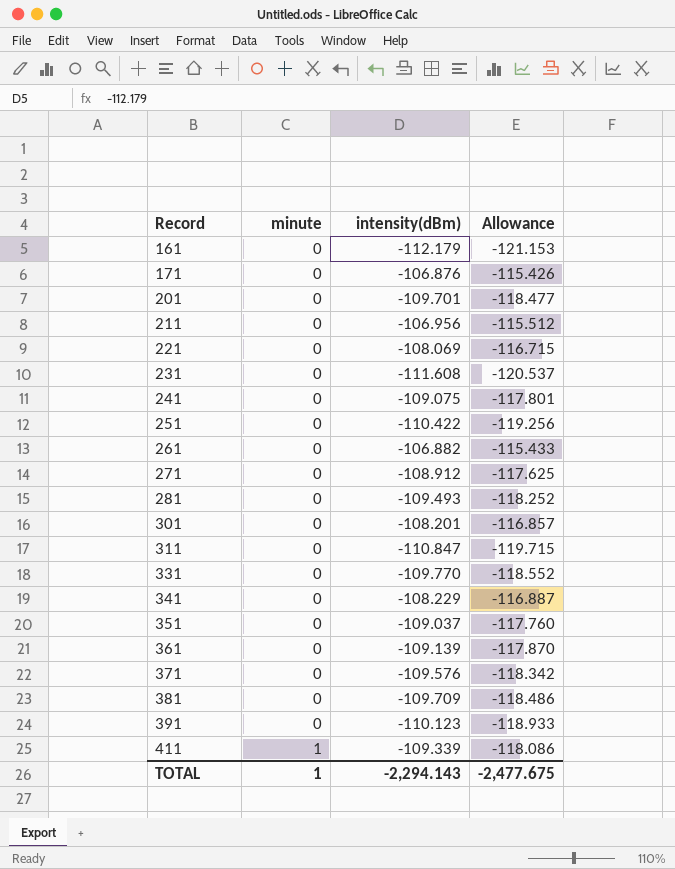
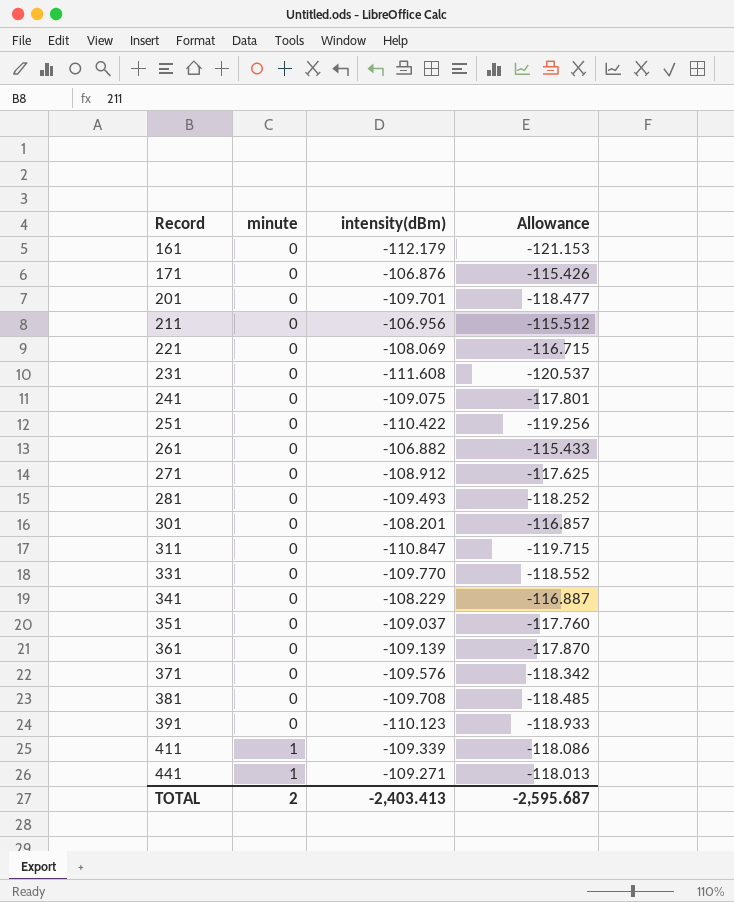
381 | intensity(dBm): -109.709 -> -109.708
381 | Allowance: -118.486 -> -118.485
row 441: none -> 1 | -109.271 | -118.013
TOTAL | minute: 1 -> 2
TOTAL | intensity(dBm): -2,294.143 -> -2,403.413
TOTAL | Allowance: -2,477.675 -> -2,595.687

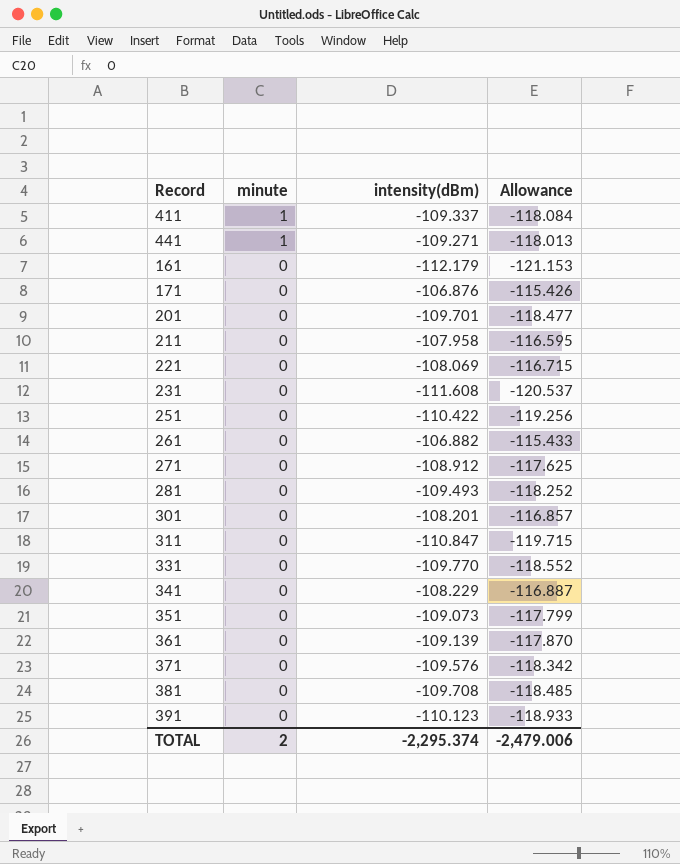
row order: Record ascending -> minute descending
row 241: 0 | -109.075 | -117.801 -> none
411 | intensity(dBm): -109.339 -> -109.337
411 | Allowance: -118.086 -> -118.084
211 | intensity(dBm): -106.956 -> -107.958
211 | Allowance: -115.512 -> -116.595
351 | intensity(dBm): -109.037 -> -109.073
351 | Allowance: -117.760 -> -117.799
TOTAL | intensity(dBm): -2,403.413 -> -2,295.374
TOTAL | Allowance: -2,595.687 -> -2,479.006

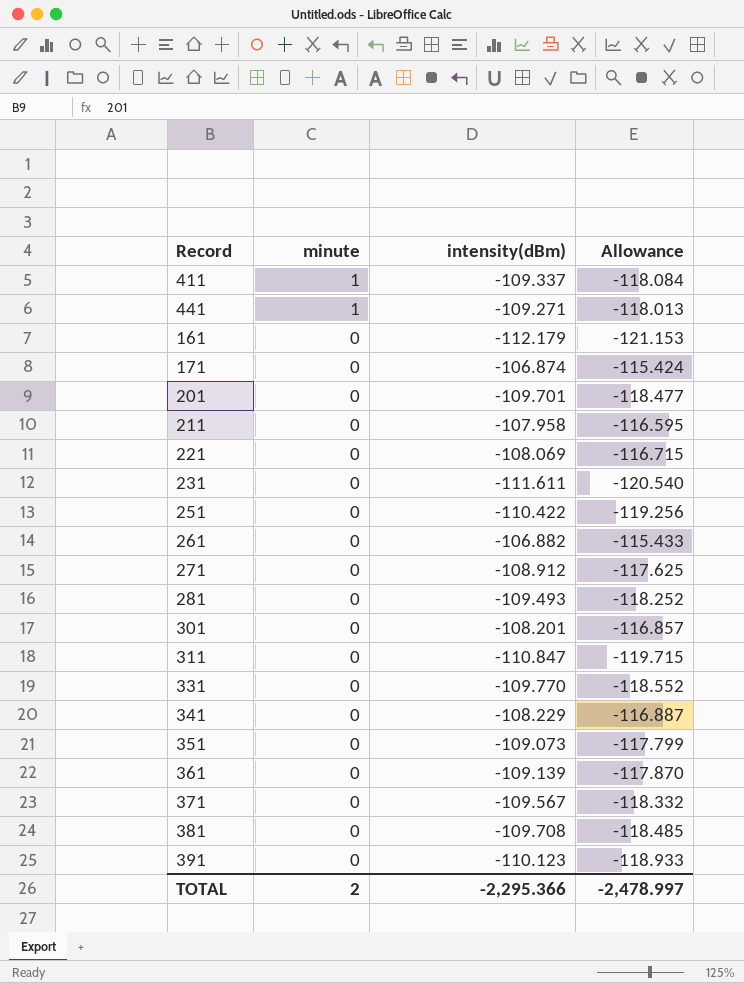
171 | intensity(dBm): -106.876 -> -106.874
171 | Allowance: -115.426 -> -115.424
231 | intensity(dBm): -111.608 -> -111.611
231 | Allowance: -120.537 -> -120.540
371 | intensity(dBm): -109.576 -> -109.567
371 | Allowance: -118.342 -> -118.332
TOTAL | intensity(dBm): -2,295.374 -> -2,295.366
TOTAL | Allowance: -2,479.006 -> -2,478.997

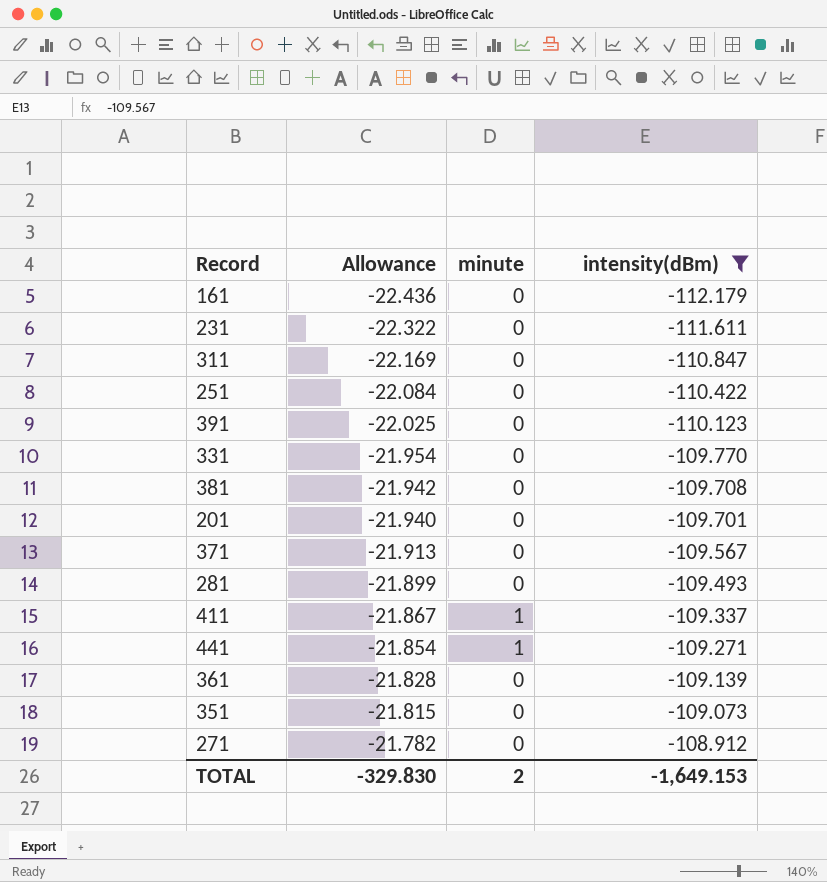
filter: none -> intensity(dBm) <= -108.912
row order: minute descending -> Allowance ascending
column Allowance | formula: [intensity(dBm)] * 1.08 -> [intensity(dBm)] * 0.2
column Allowance | position: 4 -> 2
TOTAL | Allowance: -2,478.997 -> -329.830
TOTAL | intensity(dBm): -2,295.366 -> -1,649.153

